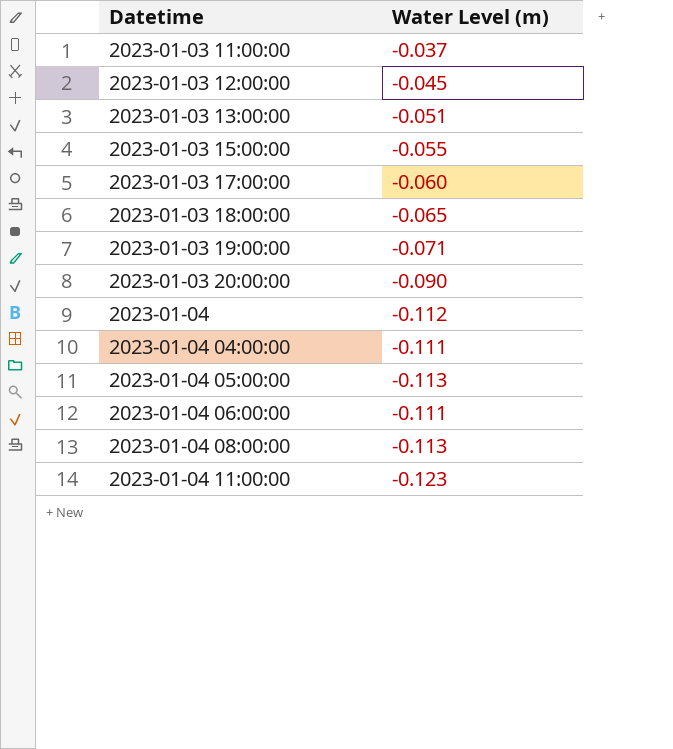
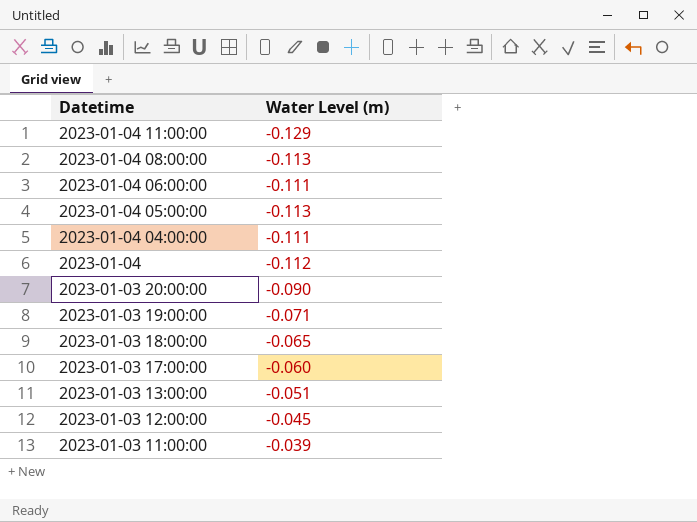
row order: Datetime ascending -> Datetime descending
row 2023-01-03 15:00:00: -0.055 -> none
2023-01-04 11:00:00 | Water Level (m): -0.123 -> -0.129
2023-01-03 11:00:00 | Water Level (m): -0.037 -> -0.039

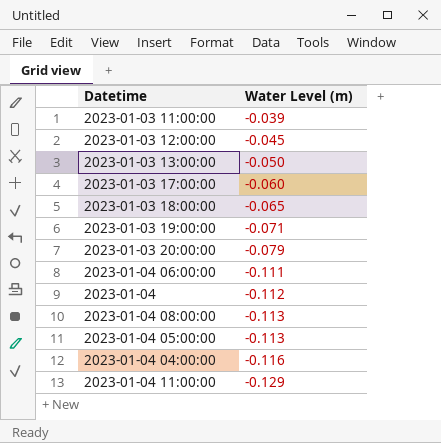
row order: Datetime descending -> Water Level (m) descending
2023-01-03 13:00:00 | Water Level (m): -0.051 -> -0.050
2023-01-03 20:00:00 | Water Level (m): -0.090 -> -0.079
2023-01-04 04:00:00 | Water Level (m): -0.111 -> -0.116

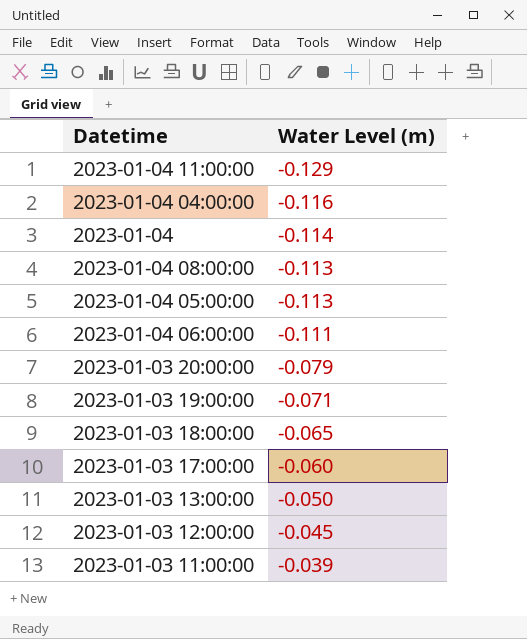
row order: Water Level (m) descending -> Water Level (m) ascending
2023-01-04 | Water Level (m): -0.112 -> -0.114

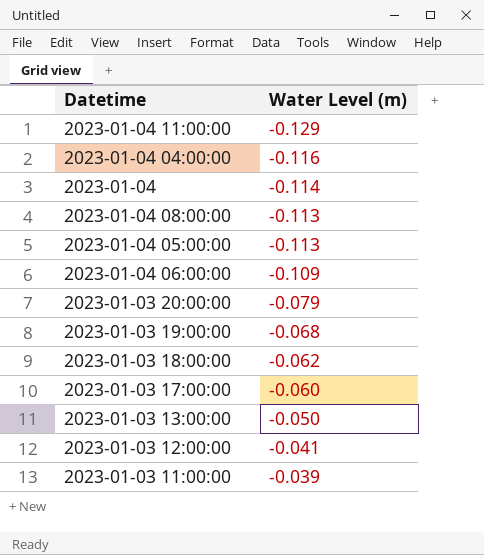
2023-01-04 06:00:00 | Water Level (m): -0.111 -> -0.109
2023-01-03 19:00:00 | Water Level (m): -0.071 -> -0.068
2023-01-03 18:00:00 | Water Level (m): -0.065 -> -0.062
2023-01-03 12:00:00 | Water Level (m): -0.045 -> -0.041

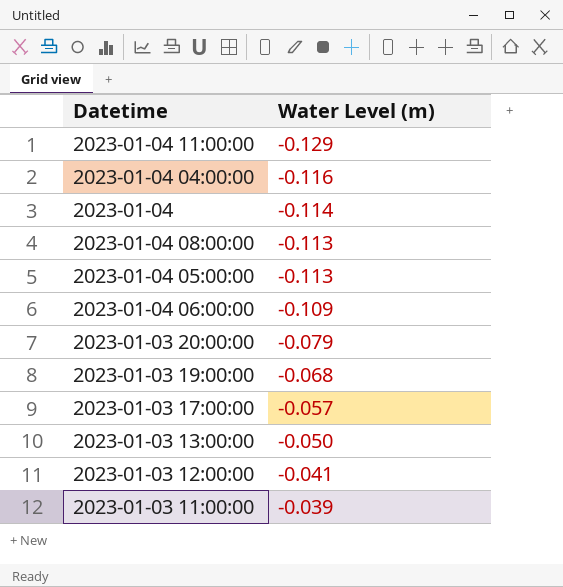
row 2023-01-03 18:00:00: -0.062 -> none
2023-01-03 17:00:00 | Water Level (m): -0.060 -> -0.057

